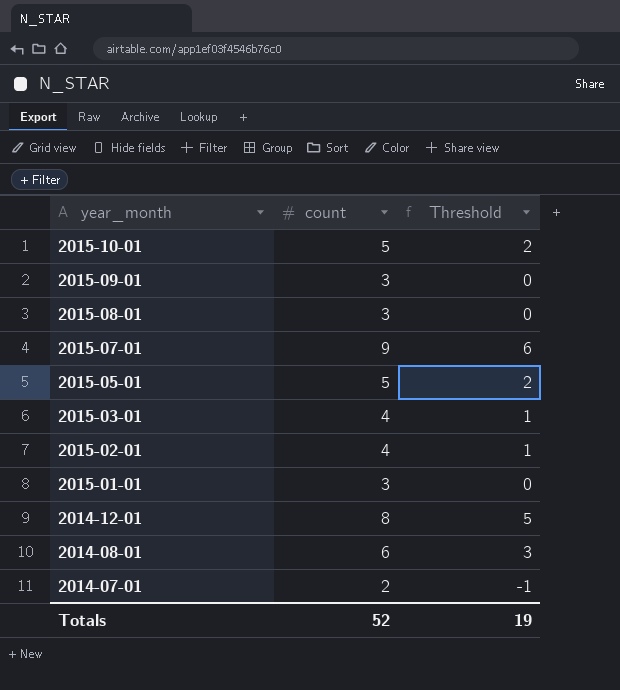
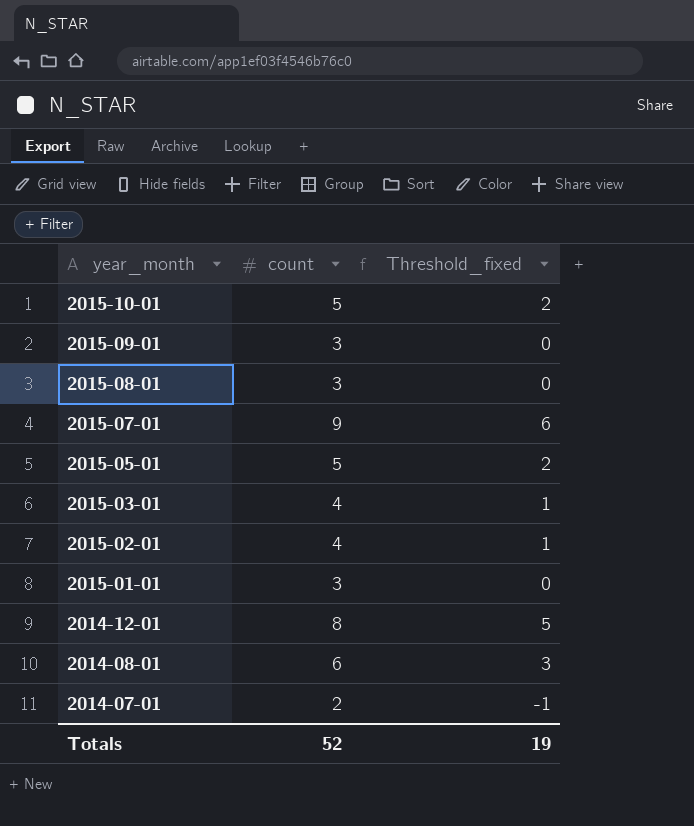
column name: Threshold -> Threshold_fixed

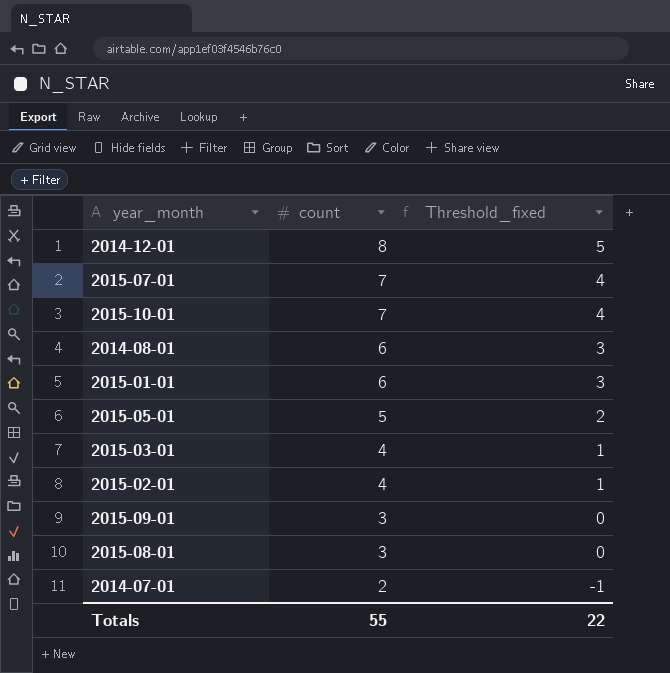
row order: year_month descending -> count descending
2015-07-01 | count: 9 -> 7
2015-07-01 | Threshold_fixed: 6 -> 4
2015-10-01 | count: 5 -> 7
2015-10-01 | Threshold_fixed: 2 -> 4
2015-01-01 | count: 3 -> 6
2015-01-01 | Threshold_fixed: 0 -> 3
Totals | count: 52 -> 55
Totals | Threshold_fixed: 19 -> 22

